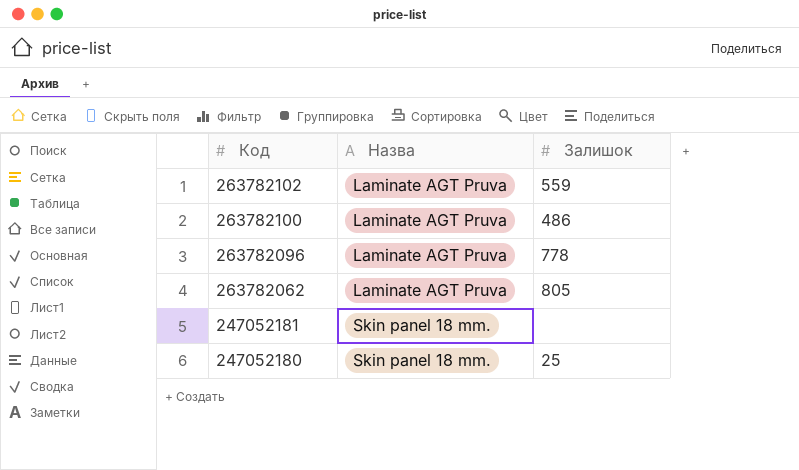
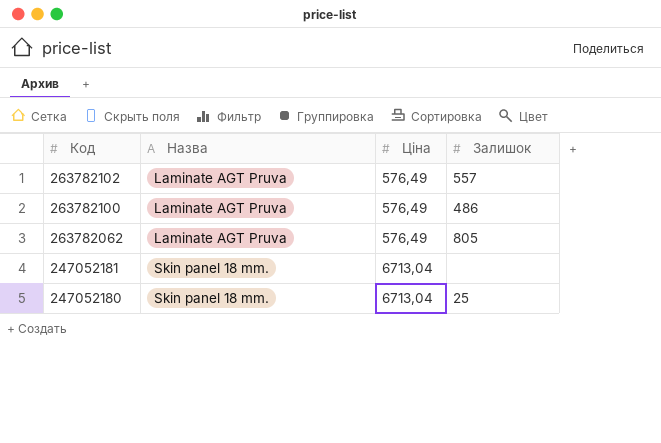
column Ціна | position: none -> 3
row 263782096: Laminate AGT Pruva | 778 -> none
263782102 | Залишок: 559 -> 557

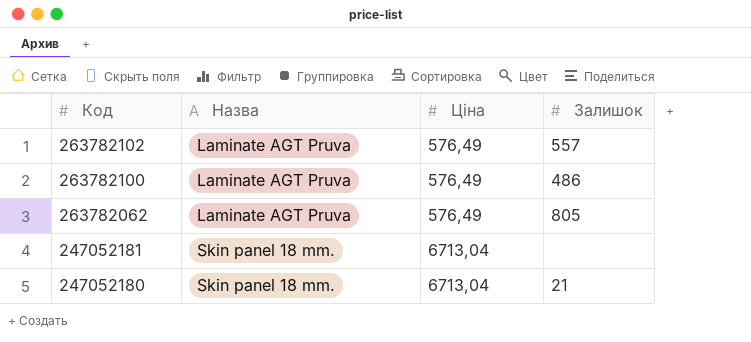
247052180 | Залишок: 25 -> 21

